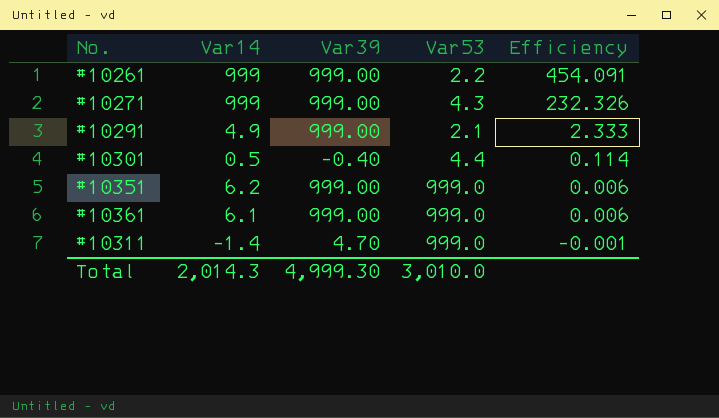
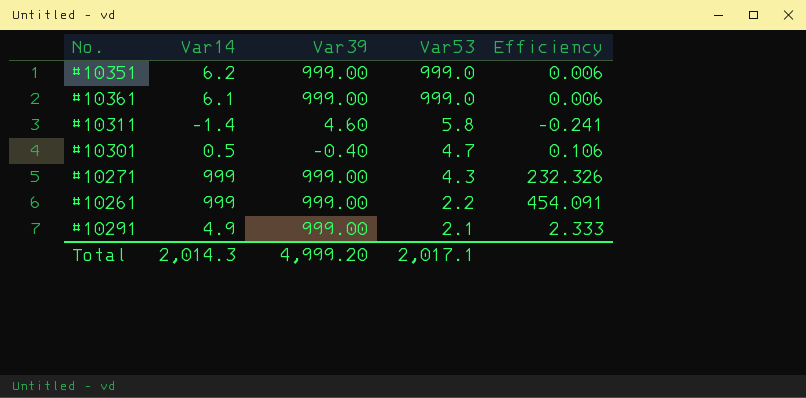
row order: Efficiency descending -> Var53 descending
#10311 | Var39: 4.70 -> 4.60
#10311 | Var53: 999.0 -> 5.8
#10311 | Efficiency: -0.001 -> -0.241
#10301 | Var53: 4.4 -> 4.7
#10301 | Efficiency: 0.114 -> 0.106
Total | Var39: 4,999.30 -> 4,999.20
Total | Var53: 3,010.0 -> 2,017.1

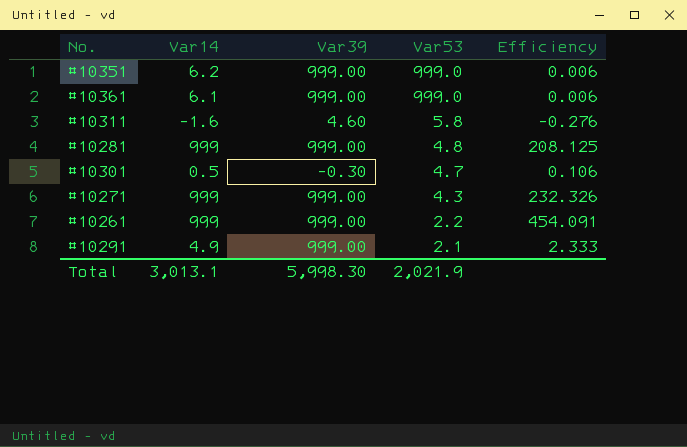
#10311 | Var14: -1.4 -> -1.6
#10311 | Efficiency: -0.241 -> -0.276
row #10281: none -> 999 | 999.00 | 4.8 | 208.125
#10301 | Var39: -0.40 -> -0.30
Total | Var14: 2,014.3 -> 3,013.1
Total | Var39: 4,999.20 -> 5,998.30
Total | Var53: 2,017.1 -> 2,021.9

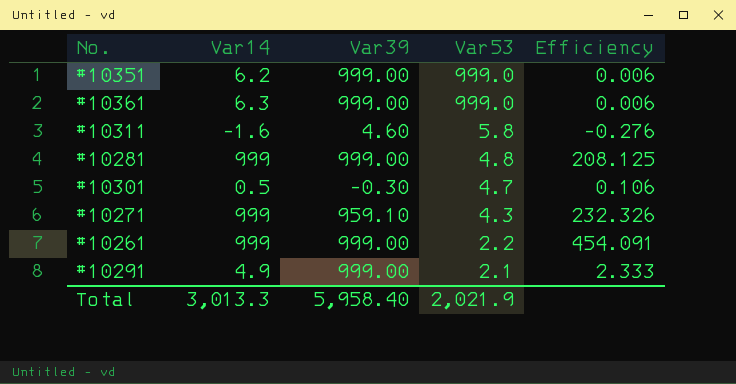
#10361 | Var14: 6.1 -> 6.3
#10271 | Var39: 999.00 -> 959.10
Total | Var14: 3,013.1 -> 3,013.3
Total | Var39: 5,998.30 -> 5,958.40

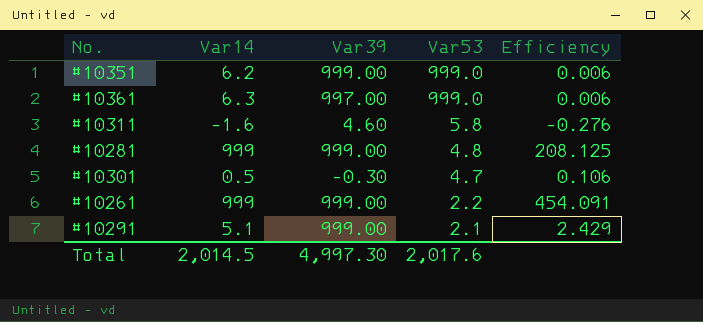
row #10271: 999 | 959.10 | 4.3 | 232.326 -> none
#10361 | Var39: 999.00 -> 997.00
#10291 | Var14: 4.9 -> 5.1
#10291 | Efficiency: 2.333 -> 2.429
Total | Var14: 3,013.3 -> 2,014.5
Total | Var39: 5,958.40 -> 4,997.30
Total | Var53: 2,021.9 -> 2,017.6

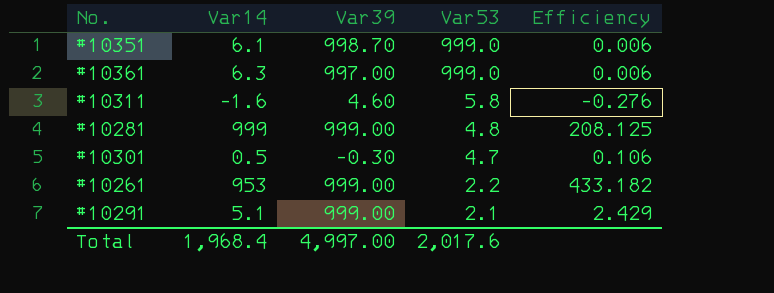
#10351 | Var14: 6.2 -> 6.1
#10351 | Var39: 999.00 -> 998.70
#10261 | Var14: 999 -> 953
#10261 | Efficiency: 454.091 -> 433.182
Total | Var14: 2,014.5 -> 1,968.4
Total | Var39: 4,997.30 -> 4,997.00

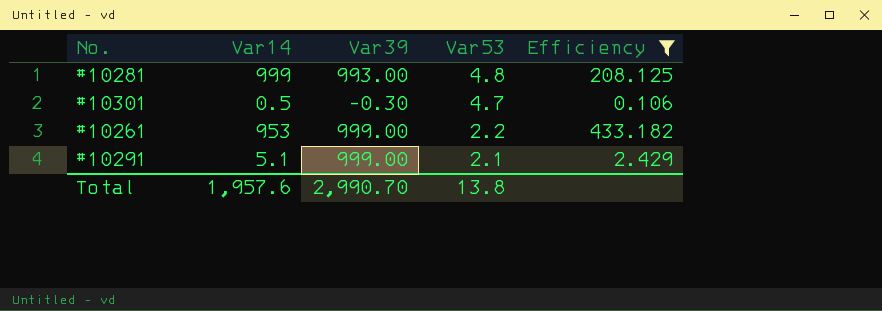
filter: none -> Efficiency >= 0.106
#10281 | Var39: 999.00 -> 993.00
Total | Var14: 1,968.4 -> 1,957.6
Total | Var39: 4,997.00 -> 2,990.70
Total | Var53: 2,017.6 -> 13.8

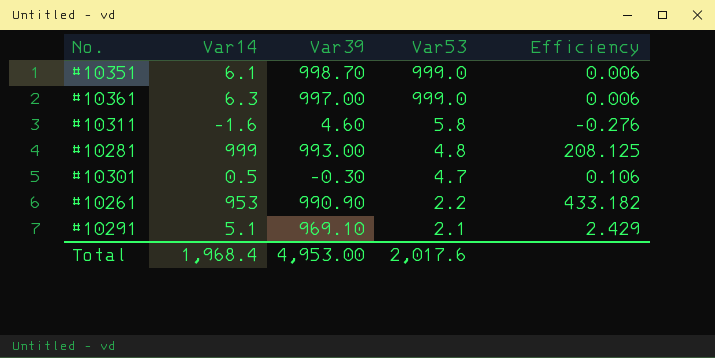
filter: Efficiency >= 0.106 -> none
#10261 | Var39: 999.00 -> 990.90
#10291 | Var39: 999.00 -> 969.10
Total | Var14: 1,957.6 -> 1,968.4
Total | Var39: 2,990.70 -> 4,953.00
Total | Var53: 13.8 -> 2,017.6

